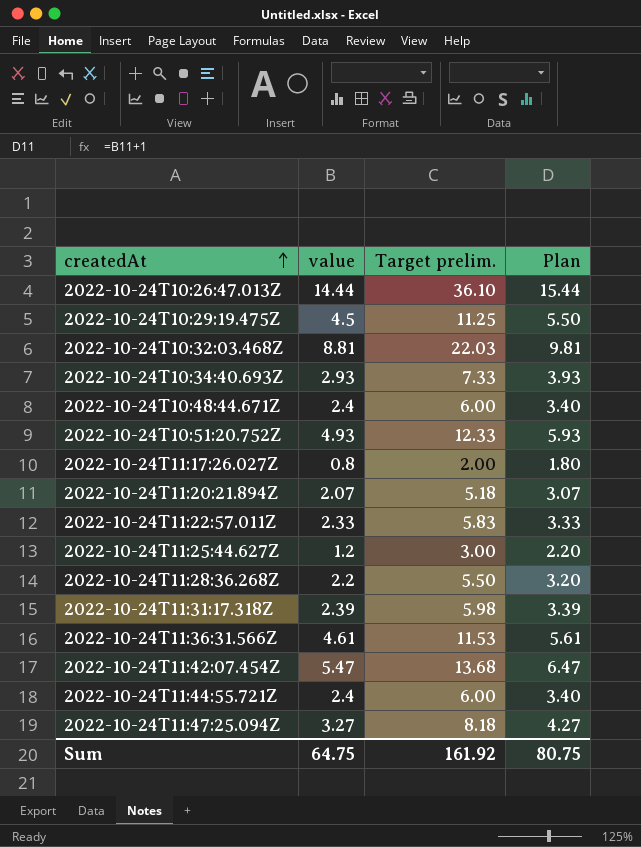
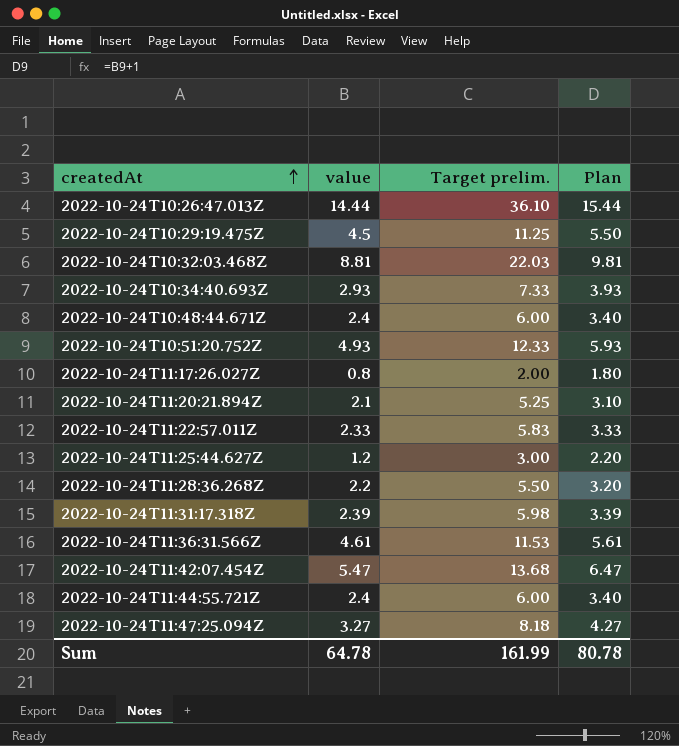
2022-10-24T11:20:21.894Z | value: 2.07 -> 2.1
2022-10-24T11:20:21.894Z | Target prelim.: 5.18 -> 5.25
2022-10-24T11:20:21.894Z | Plan: 3.07 -> 3.10
Sum | value: 64.75 -> 64.78
Sum | Target prelim.: 161.92 -> 161.99
Sum | Plan: 80.75 -> 80.78

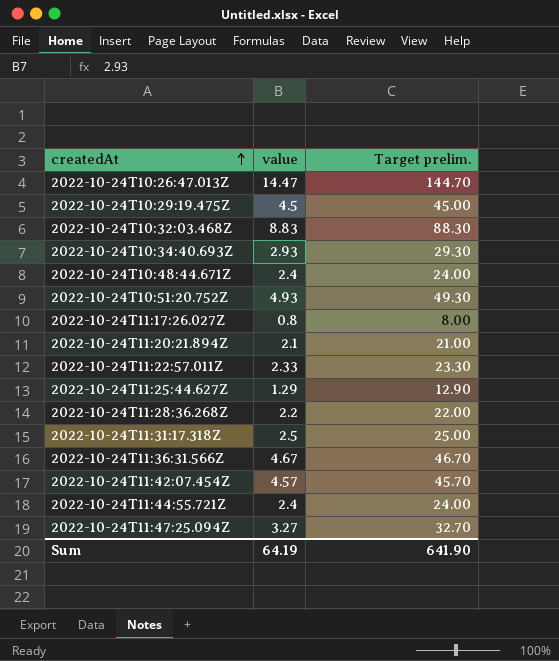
column Plan | formula: [value] + 1 -> none
column Target prelim. | formula: [value] * 2.5 -> [value] * 10
2022-10-24T10:26:47.013Z | value: 14.44 -> 14.47
2022-10-24T10:32:03.468Z | value: 8.81 -> 8.83
2022-10-24T11:25:44.627Z | value: 1.2 -> 1.29
2022-10-24T11:31:17.318Z | value: 2.39 -> 2.5
2022-10-24T11:36:31.566Z | value: 4.61 -> 4.67
2022-10-24T11:42:07.454Z | value: 5.47 -> 4.57
Sum | value: 64.78 -> 64.19
Sum | Target prelim.: 161.99 -> 641.90

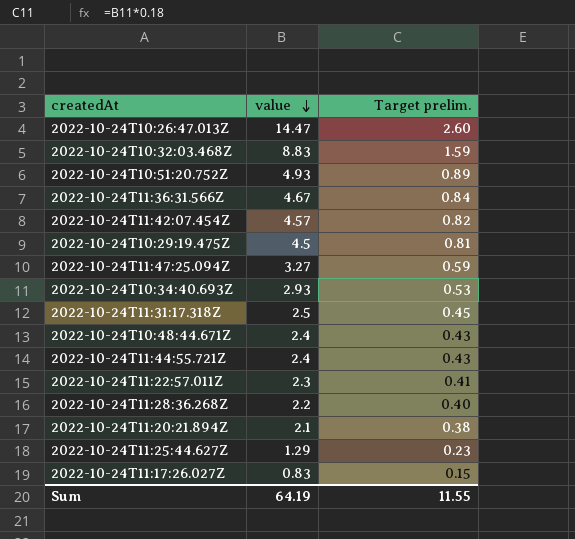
row order: createdAt ascending -> value descending
column Target prelim. | formula: [value] * 10 -> [value] * 0.18
2022-10-24T11:22:57.011Z | value: 2.33 -> 2.3
2022-10-24T11:17:26.027Z | value: 0.8 -> 0.83
Sum | Target prelim.: 641.90 -> 11.55

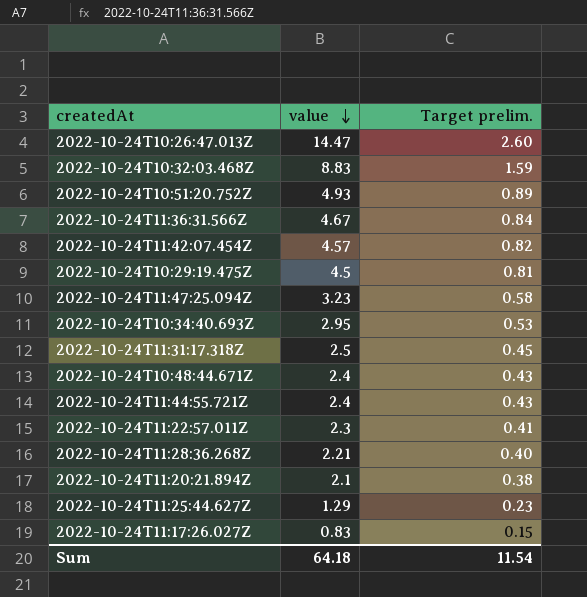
2022-10-24T11:47:25.094Z | value: 3.27 -> 3.23
2022-10-24T11:47:25.094Z | Target prelim.: 0.59 -> 0.58
2022-10-24T10:34:40.693Z | value: 2.93 -> 2.95
2022-10-24T11:28:36.268Z | value: 2.2 -> 2.21
Sum | value: 64.19 -> 64.18
Sum | Target prelim.: 11.55 -> 11.54

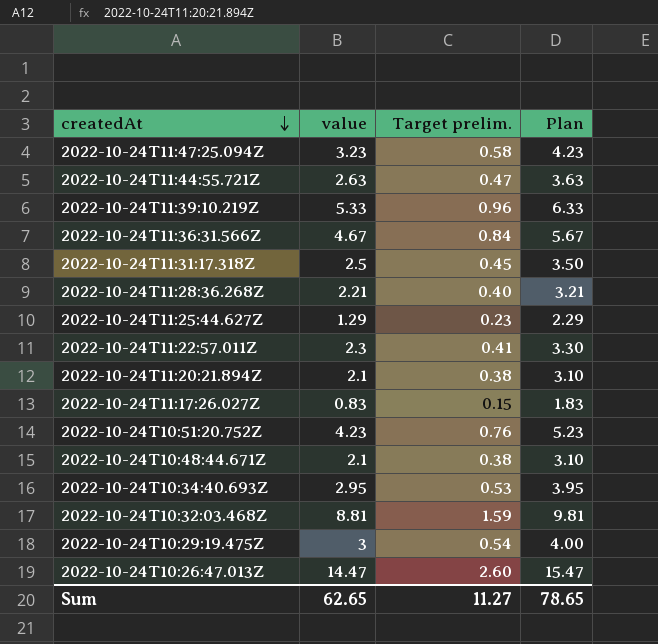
row order: value descending -> createdAt descending
column Plan | formula: none -> [value] + 1
row 2022-10-24T11:42:07.454Z: 4.57 | 0.82 -> none
2022-10-24T11:44:55.721Z | value: 2.4 -> 2.63
2022-10-24T11:44:55.721Z | Target prelim.: 0.43 -> 0.47
row 2022-10-24T11:39:10.219Z: none -> 5.33 | 0.96 | 6.33
2022-10-24T10:51:20.752Z | value: 4.93 -> 4.23
2022-10-24T10:51:20.752Z | Target prelim.: 0.89 -> 0.76
2022-10-24T10:48:44.671Z | value: 2.4 -> 2.1
2022-10-24T10:48:44.671Z | Target prelim.: 0.43 -> 0.38
2022-10-24T10:32:03.468Z | value: 8.83 -> 8.81
2022-10-24T10:29:19.475Z | value: 4.5 -> 3
2022-10-24T10:29:19.475Z | Target prelim.: 0.81 -> 0.54
Sum | value: 64.18 -> 62.65
Sum | Target prelim.: 11.54 -> 11.27

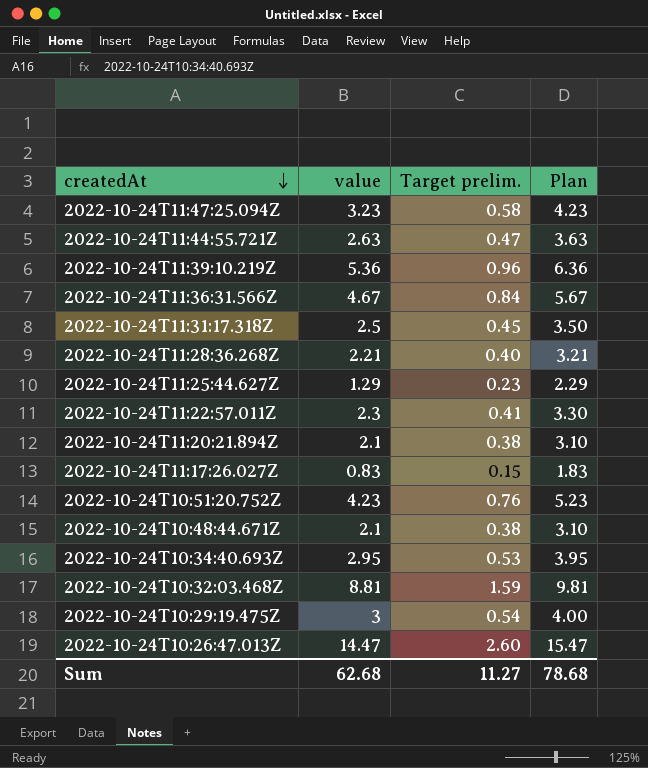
2022-10-24T11:39:10.219Z | value: 5.33 -> 5.36
2022-10-24T11:39:10.219Z | Plan: 6.33 -> 6.36
Sum | value: 62.65 -> 62.68
Sum | Plan: 78.65 -> 78.68

